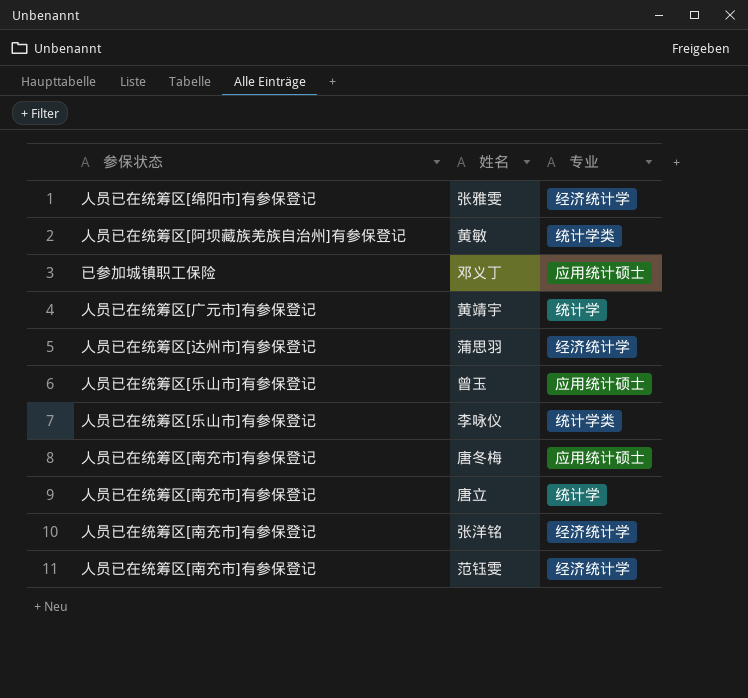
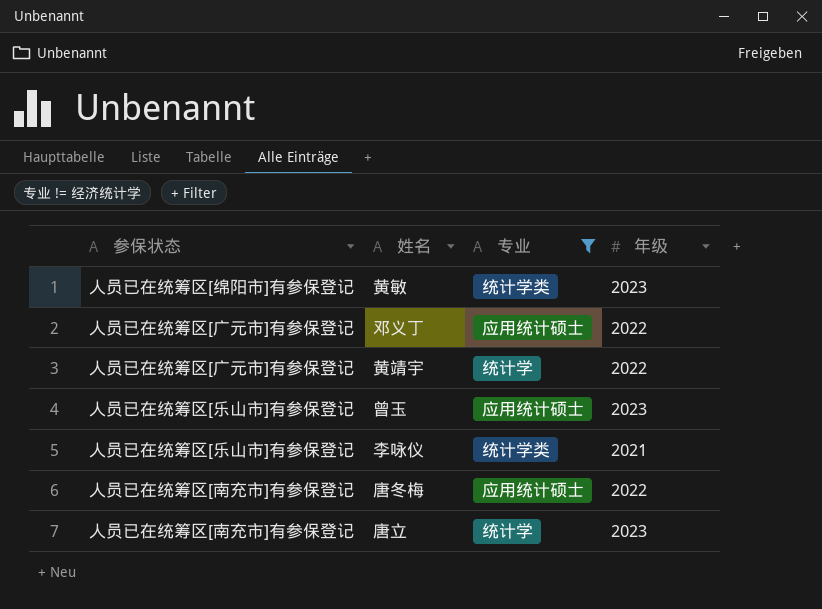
filter: none -> 专业 != 经济统计学
column 年级 | position: none -> 4
黄敏 | 参保状态: 人员已在统筹区[阿坝藏族羌族自治州]有参保登记 -> 人员已在统筹区[绵阳市]有参保登记
邓义丁 | 参保状态: 已参加城镇职工保险 -> 人员已在统筹区[广元市]有参保登记

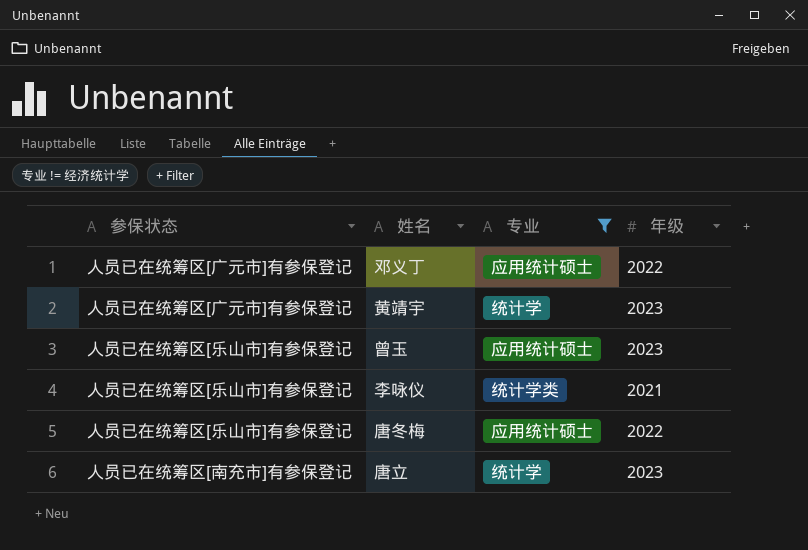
row 黄敏: 人员已在统筹区[绵阳市]有参保登记 | 统计学类 | 2023 -> none
黄靖宇 | 年级: 2022 -> 2023
唐冬梅 | 参保状态: 人员已在统筹区[南充市]有参保登记 -> 人员已在统筹区[乐山市]有参保登记

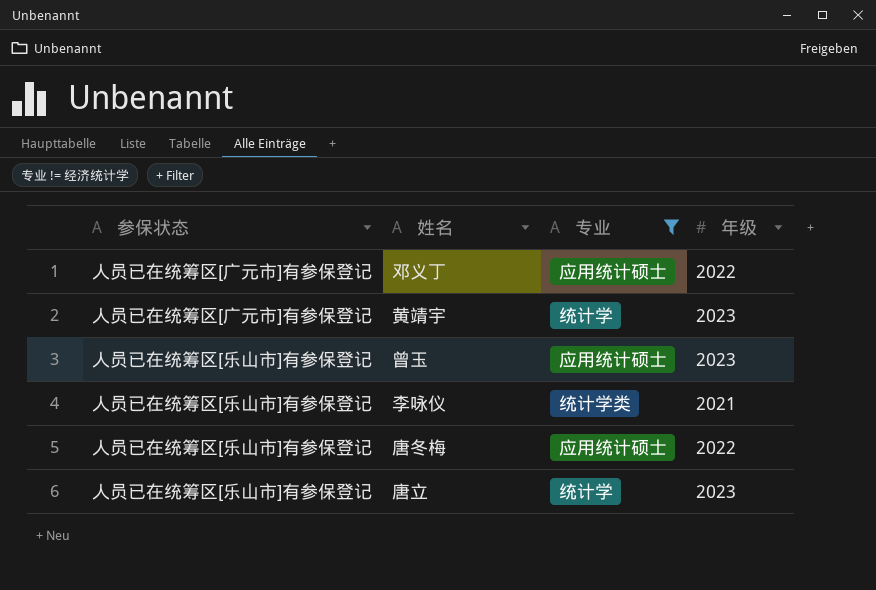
唐立 | 参保状态: 人员已在统筹区[南充市]有参保登记 -> 人员已在统筹区[乐山市]有参保登记

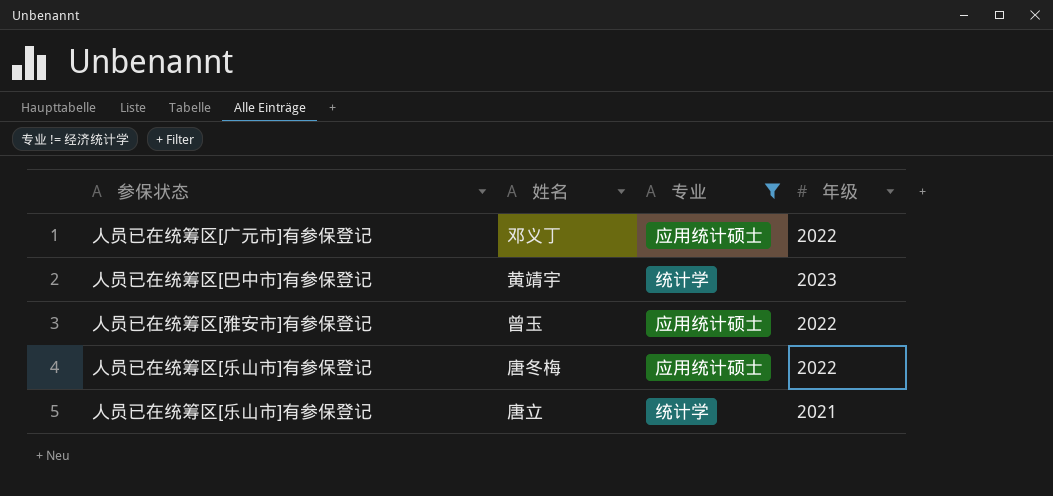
row 李咏仪: 人员已在统筹区[乐山市]有参保登记 | 统计学类 | 2021 -> none
黄靖宇 | 参保状态: 人员已在统筹区[广元市]有参保登记 -> 人员已在统筹区[巴中市]有参保登记
曾玉 | 参保状态: 人员已在统筹区[乐山市]有参保登记 -> 人员已在统筹区[雅安市]有参保登记
曾玉 | 年级: 2023 -> 2022
唐立 | 年级: 2023 -> 2021

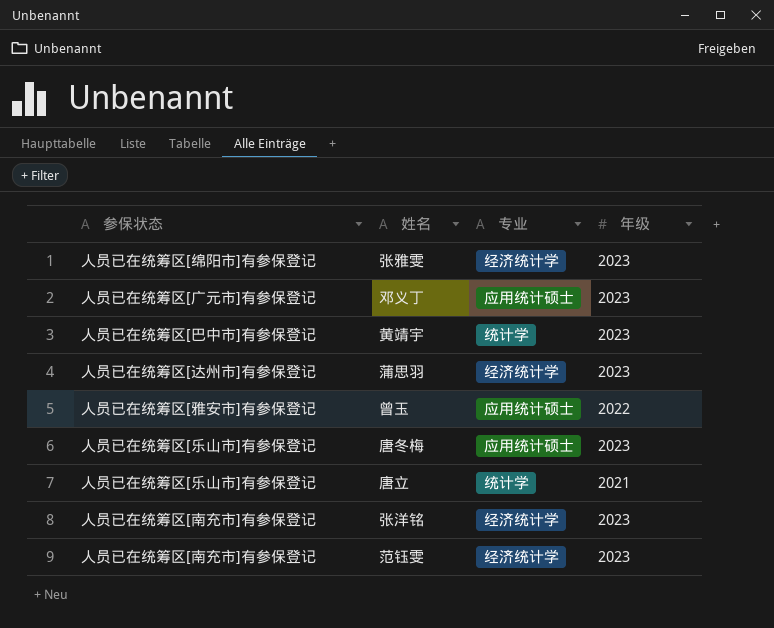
filter: 专业 != 经济统计学 -> none
邓义丁 | 年级: 2022 -> 2023
唐冬梅 | 年级: 2022 -> 2023

